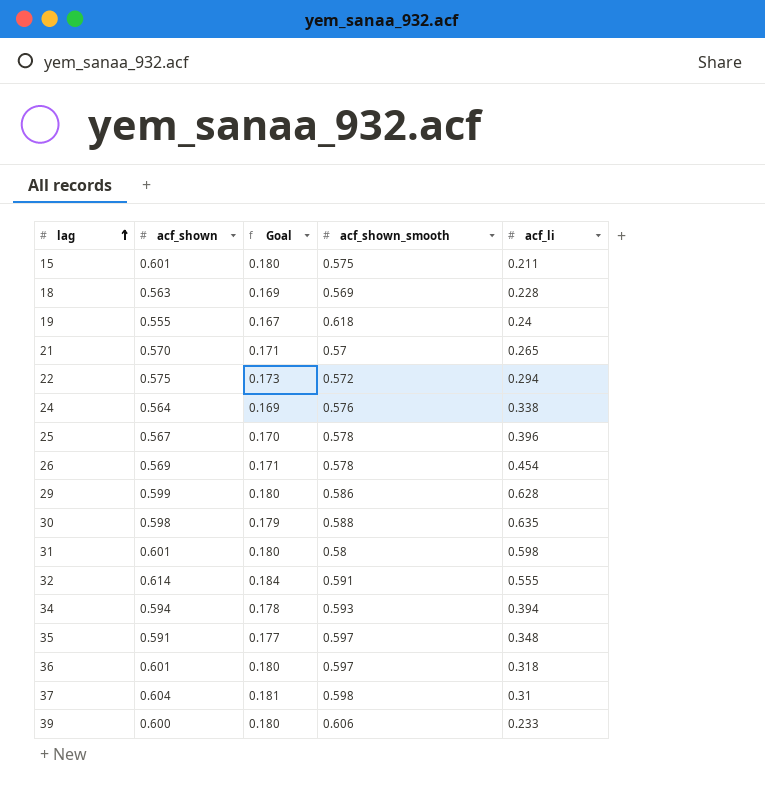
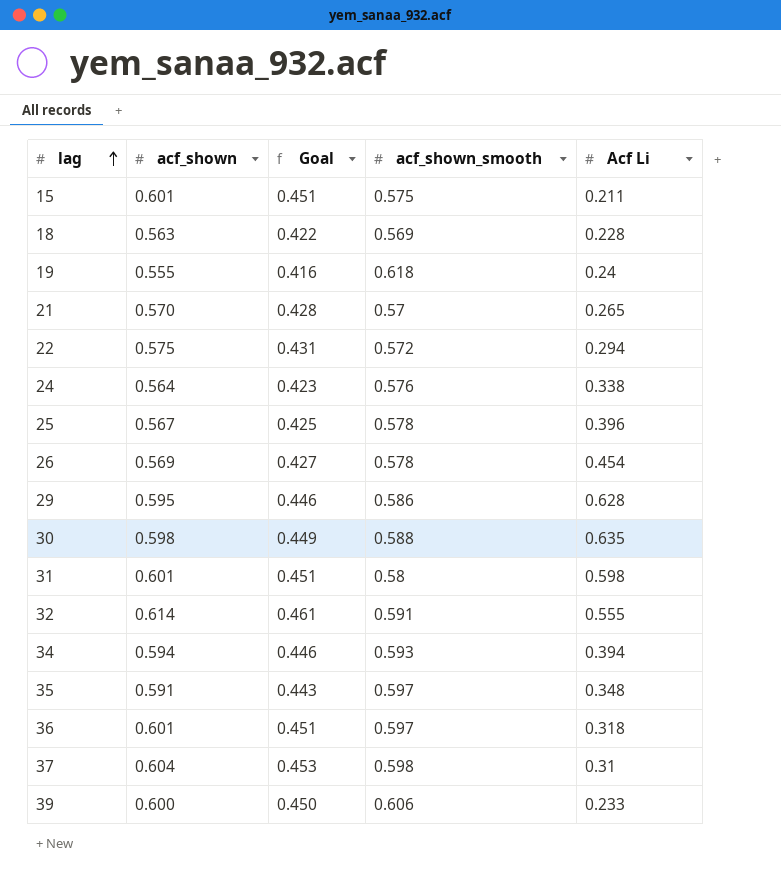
column Goal | formula: [acf_shown] * 0.3 -> [acf_shown] * 0.75
column name: acf_li -> Acf Li
29 | acf_shown: 0.599 -> 0.595

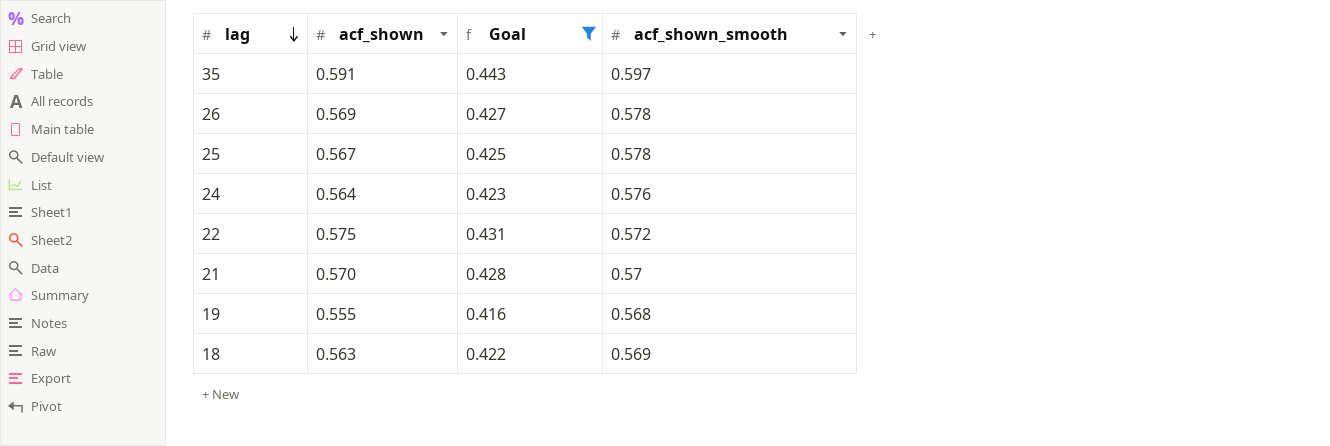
filter: none -> Goal <= 0.443
row order: lag ascending -> lag descending
column Acf Li | position: 5 -> none
19 | acf_shown_smooth: 0.618 -> 0.568

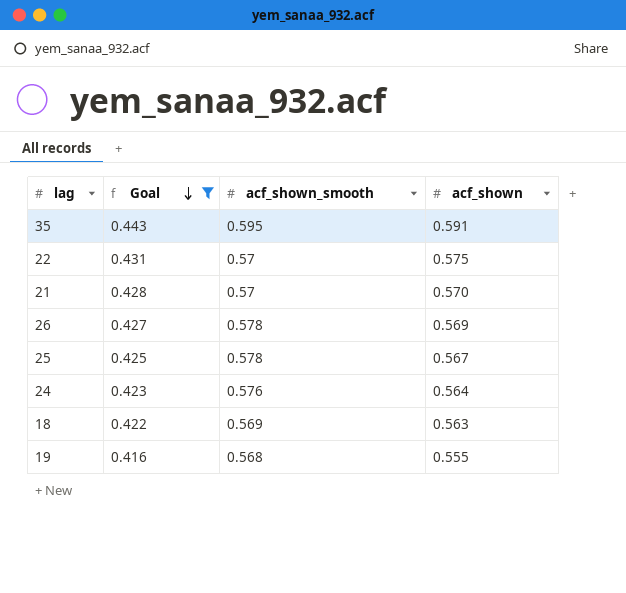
row order: lag descending -> Goal descending
column acf_shown | position: 2 -> 4
35 | acf_shown_smooth: 0.597 -> 0.595
22 | acf_shown_smooth: 0.572 -> 0.57

